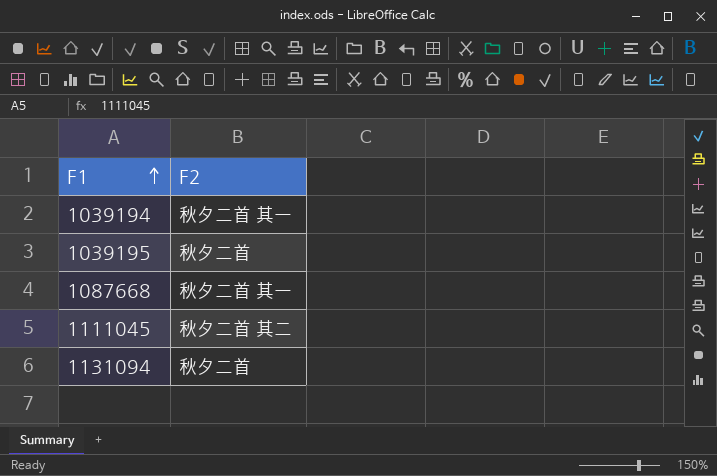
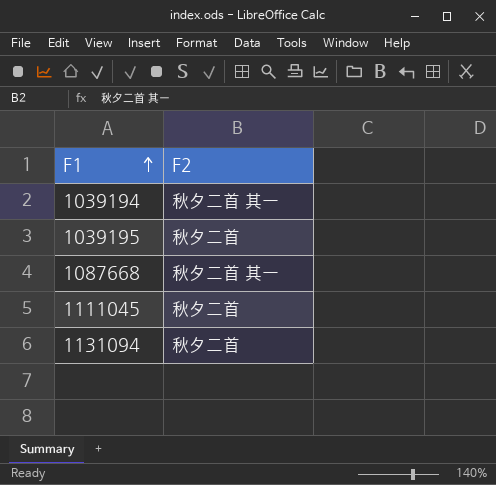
1111045 | F2: 秋夕二首 其二 -> 秋夕二首

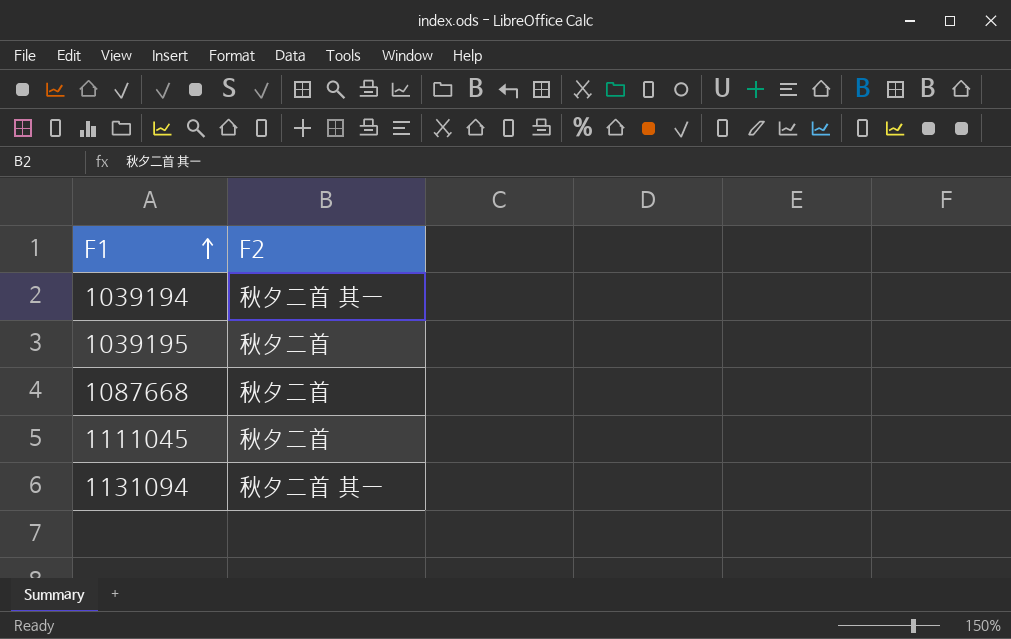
1087668 | F2: 秋夕二首 其一 -> 秋夕二首
1131094 | F2: 秋夕二首 -> 秋夕二首 其一

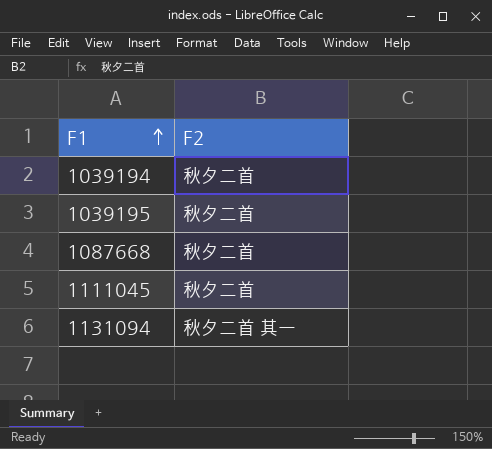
1039194 | F2: 秋夕二首 其一 -> 秋夕二首

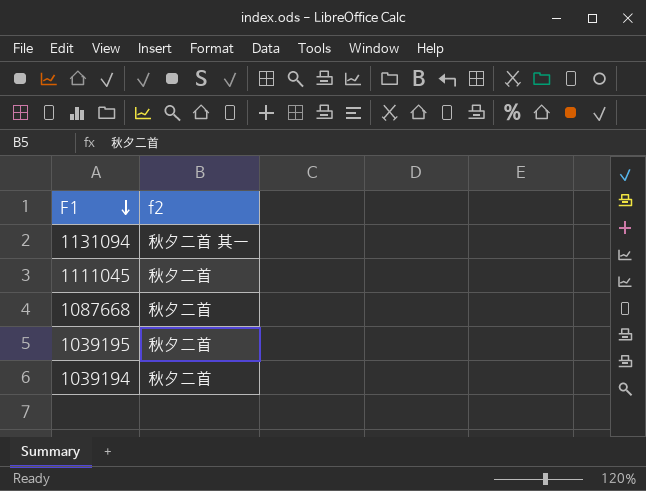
row order: F1 ascending -> F1 descending
column name: F2 -> f2

